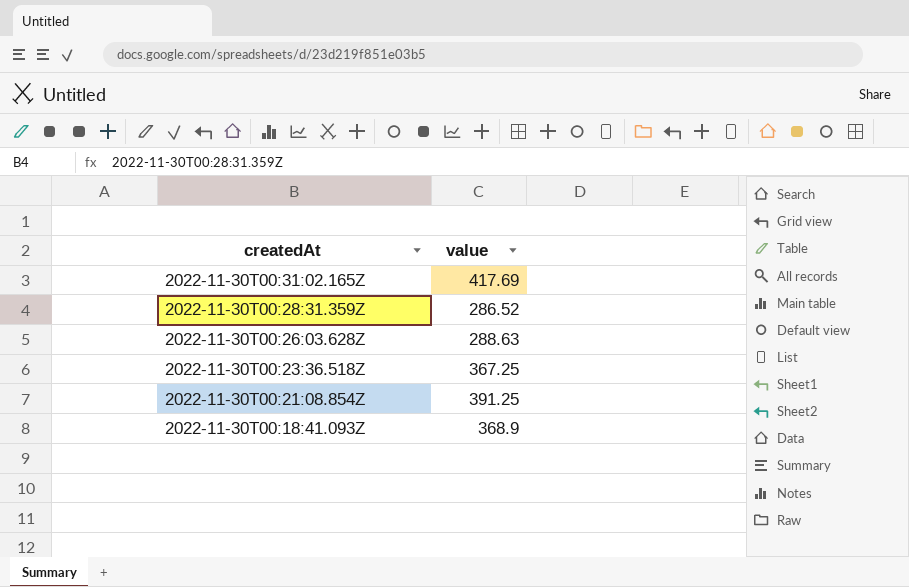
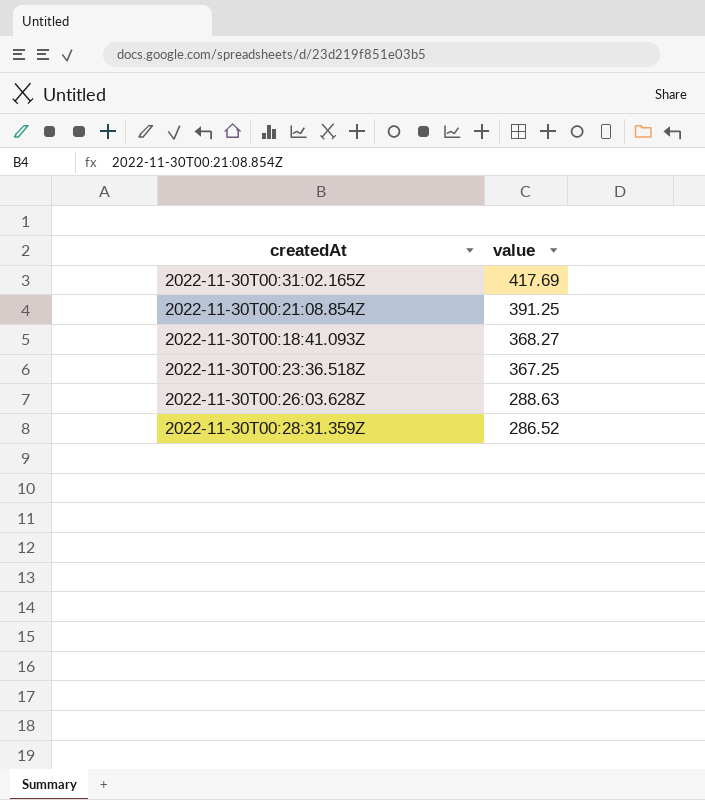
row order: createdAt descending -> value descending
2022-11-30T00:18:41.093Z | value: 368.9 -> 368.27

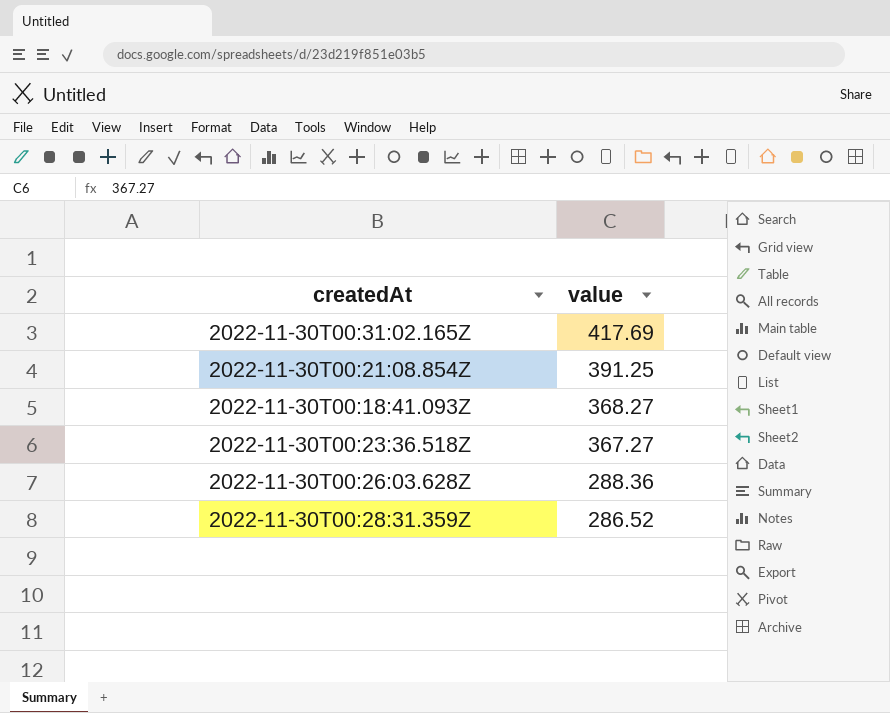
2022-11-30T00:23:36.518Z | value: 367.25 -> 367.27
2022-11-30T00:26:03.628Z | value: 288.63 -> 288.36

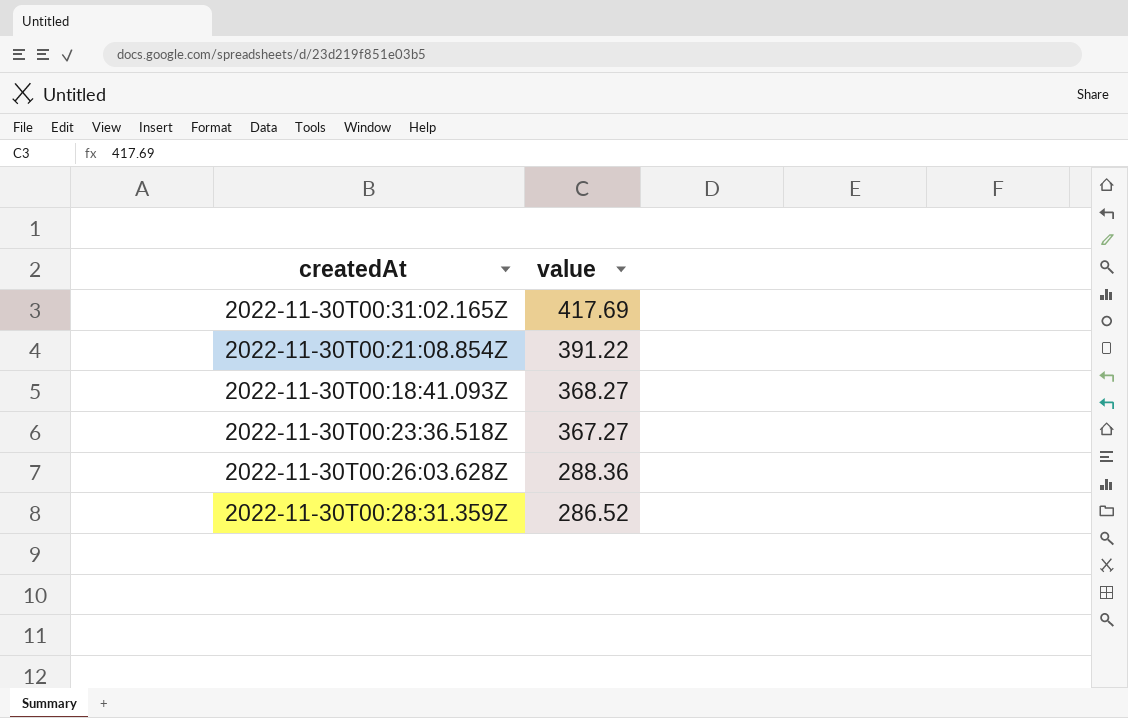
2022-11-30T00:21:08.854Z | value: 391.25 -> 391.22

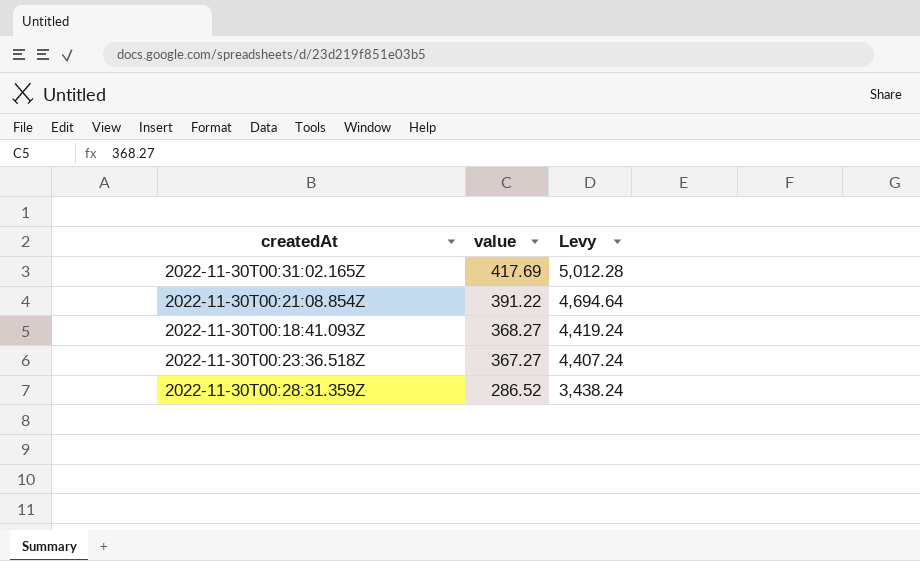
column Levy | formula: none -> [value] * 12
row 2022-11-30T00:26:03.628Z: 288.36 -> none

